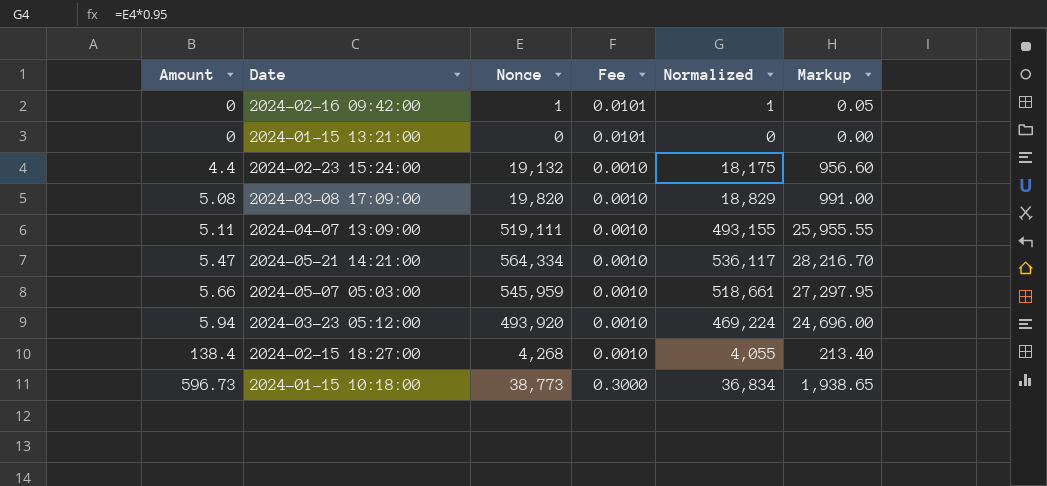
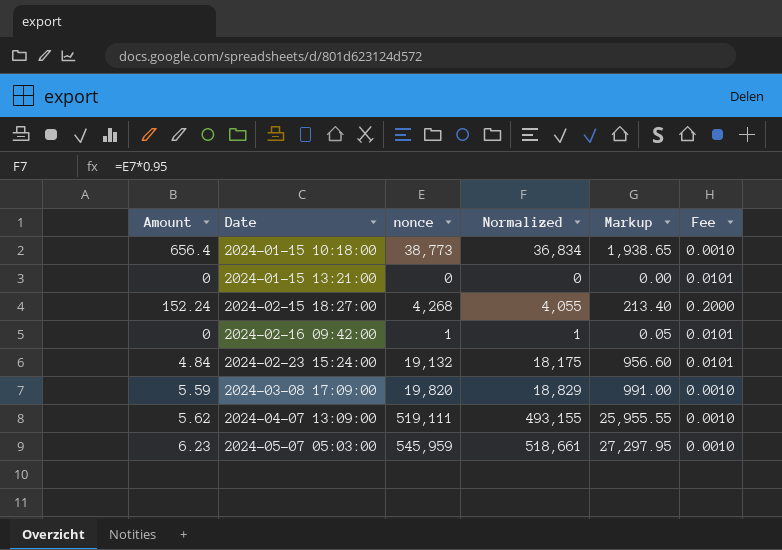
row order: Amount ascending -> Date ascending
column name: Nonce -> nonce
column Fee | position: 4 -> 6
row 2024-05-21 14:21:00: 5.47 | 564,334 | 0.0010 | 536,117 | 28,216.70 -> none
row 2024-03-23 05:12:00: 5.94 | 493,920 | 0.0010 | 469,224 | 24,696.00 -> none
2024-01-15 10:18:00 | Amount: 596.73 -> 656.4
2024-01-15 10:18:00 | Fee: 0.3000 -> 0.0010
2024-02-15 18:27:00 | Amount: 138.4 -> 152.24
2024-02-15 18:27:00 | Fee: 0.0010 -> 0.2000
2024-02-23 15:24:00 | Amount: 4.4 -> 4.84
2024-02-23 15:24:00 | Fee: 0.0010 -> 0.0101
2024-03-08 17:09:00 | Amount: 5.08 -> 5.59
2024-04-07 13:09:00 | Amount: 5.11 -> 5.62
2024-05-07 05:03:00 | Amount: 5.66 -> 6.23

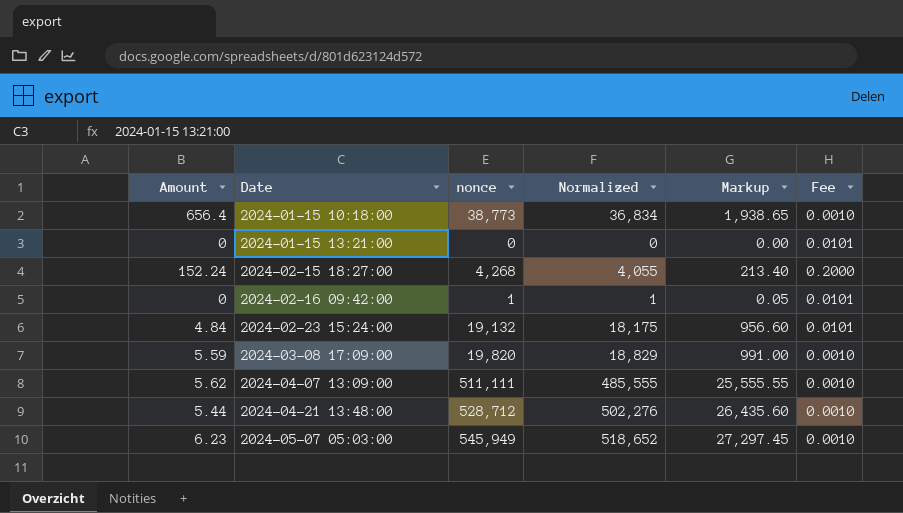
2024-04-07 13:09:00 | nonce: 519,111 -> 511,111
2024-04-07 13:09:00 | Normalized: 493,155 -> 485,555
2024-04-07 13:09:00 | Markup: 25,955.55 -> 25,555.55
row 2024-04-21 13:48:00: none -> 5.44 | 528,712 | 502,276 | 26,435.60 | 0.0010
2024-05-07 05:03:00 | nonce: 545,959 -> 545,949
2024-05-07 05:03:00 | Normalized: 518,661 -> 518,652
2024-05-07 05:03:00 | Markup: 27,297.95 -> 27,297.45

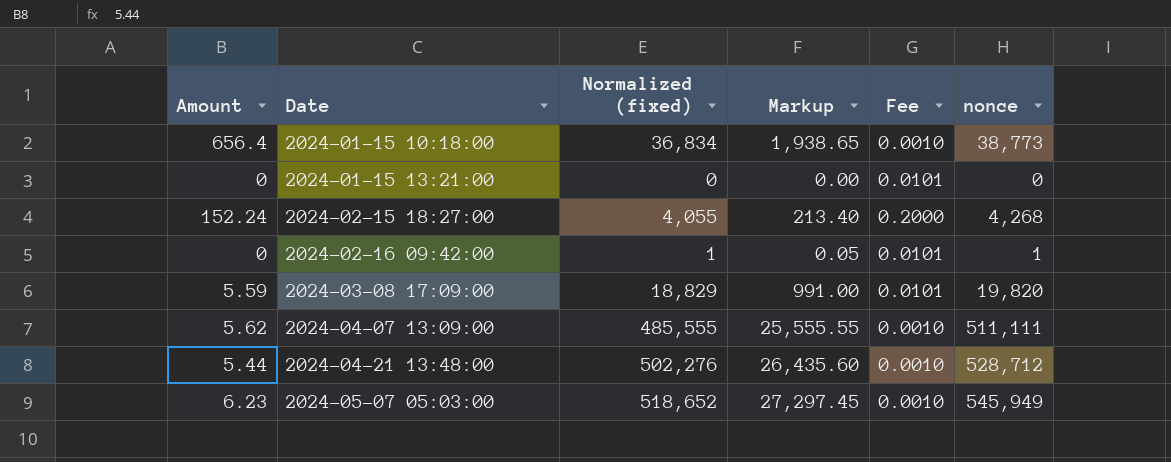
column name: Normalized -> Normalized (fixed)
column nonce | position: 3 -> 6
row 2024-02-23 15:24:00: 4.84 | 19,132 | 18,175 | 956.60 | 0.0101 -> none
2024-03-08 17:09:00 | Fee: 0.0010 -> 0.0101

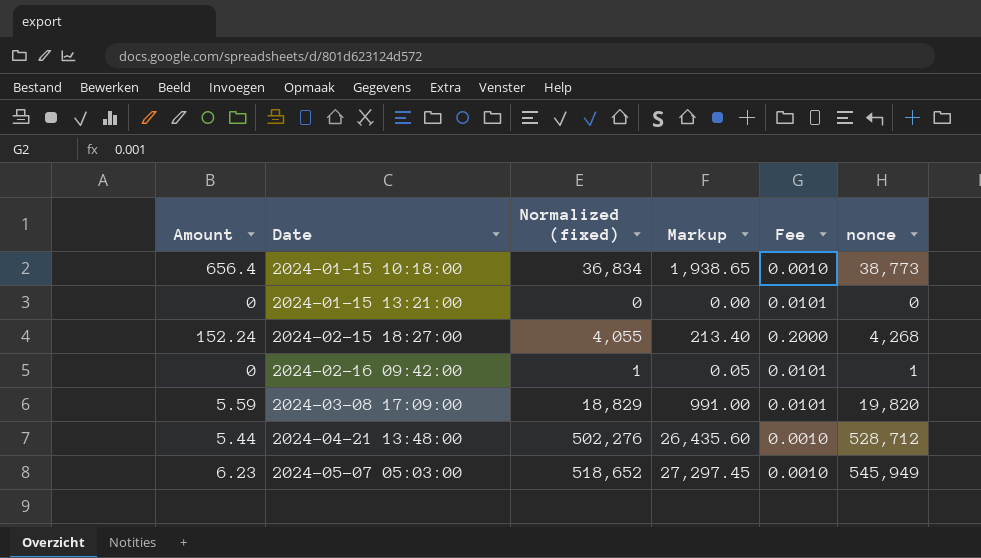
row 2024-04-07 13:09:00: 5.62 | 485,555 | 25,555.55 | 0.0010 | 511,111 -> none

